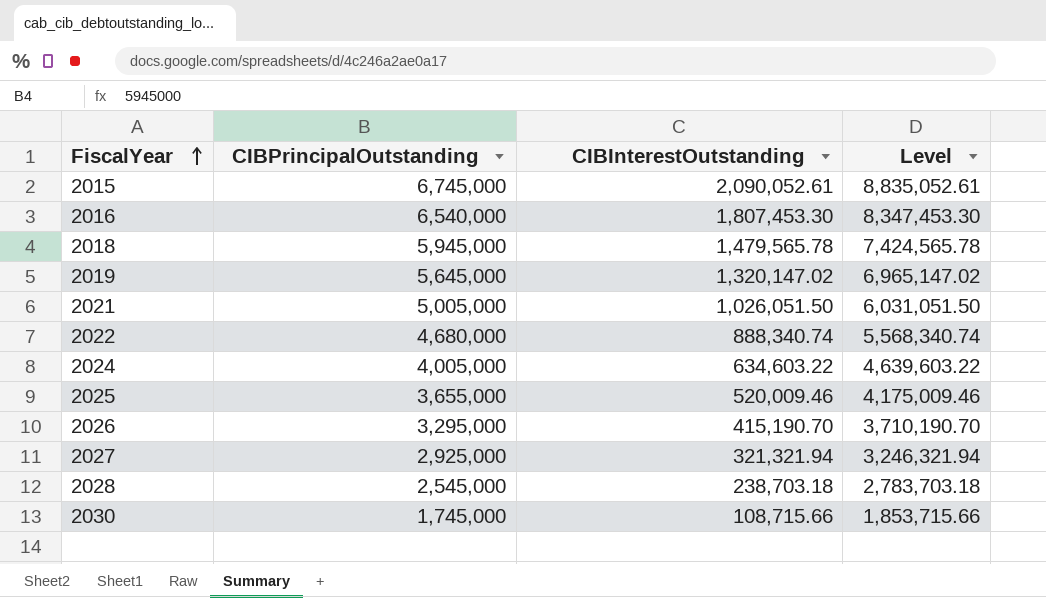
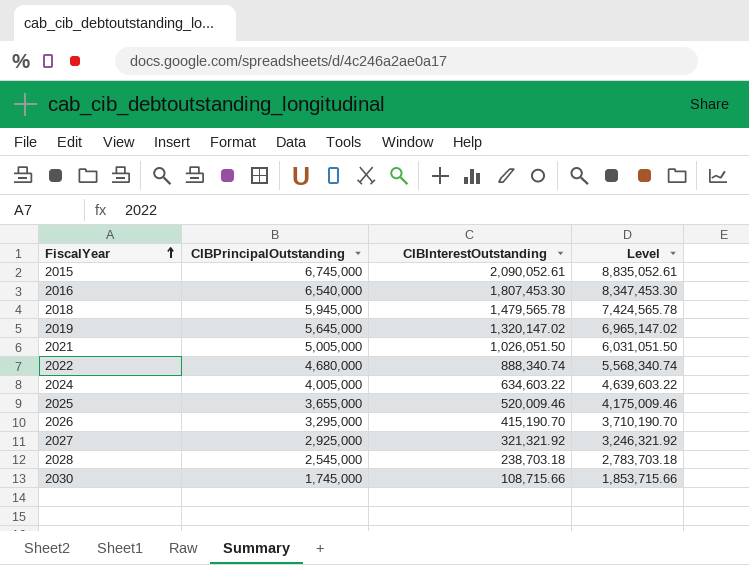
2027 | CIBInterestOutstanding: 321,321.94 -> 321,321.92
2027 | Level: 3,246,321.94 -> 3,246,321.92

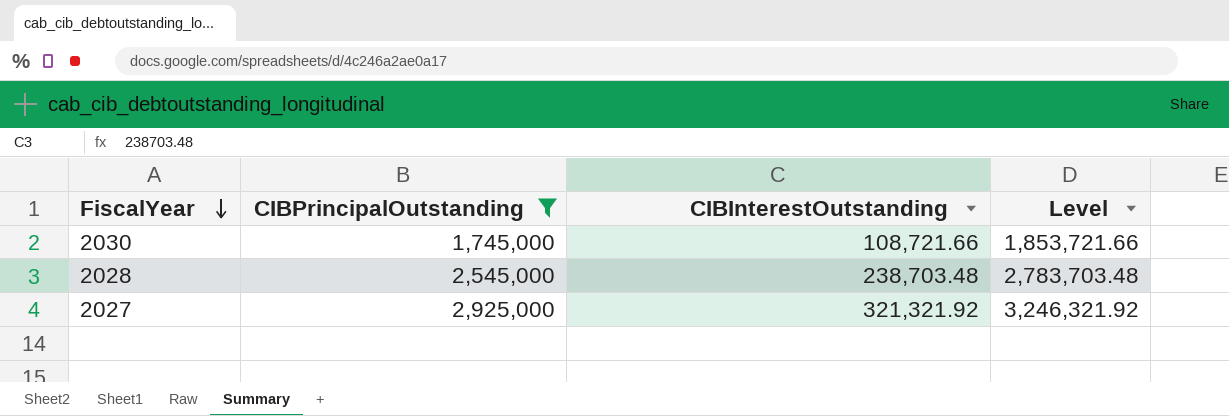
filter: none -> CIBPrincipalOutstanding <= 2,925,000
row order: FiscalYear ascending -> FiscalYear descending
2030 | CIBInterestOutstanding: 108,715.66 -> 108,721.66
2030 | Level: 1,853,715.66 -> 1,853,721.66
2028 | CIBInterestOutstanding: 238,703.18 -> 238,703.48
2028 | Level: 2,783,703.18 -> 2,783,703.48

